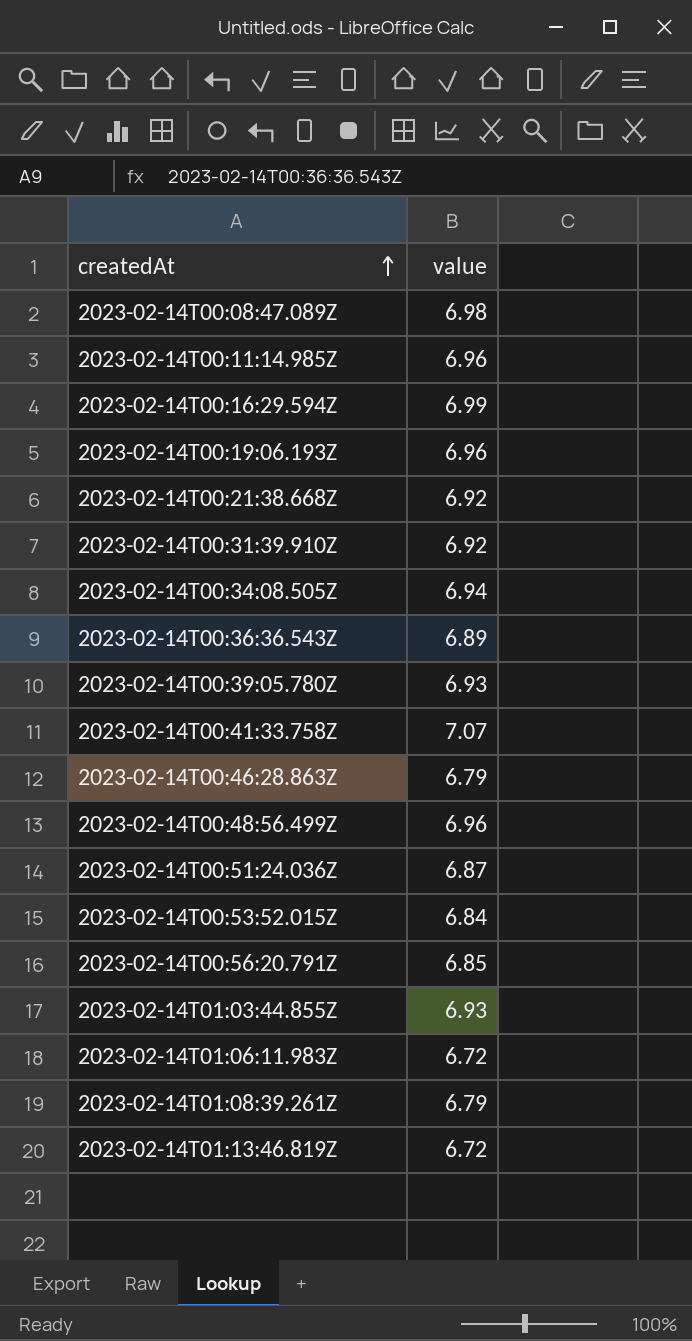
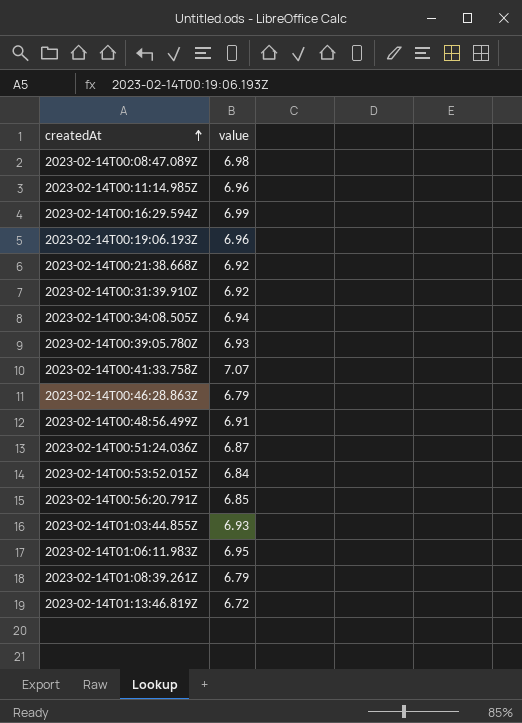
row 2023-02-14T00:36:36.543Z: 6.89 -> none
2023-02-14T00:48:56.499Z | value: 6.96 -> 6.91
2023-02-14T01:06:11.983Z | value: 6.72 -> 6.95

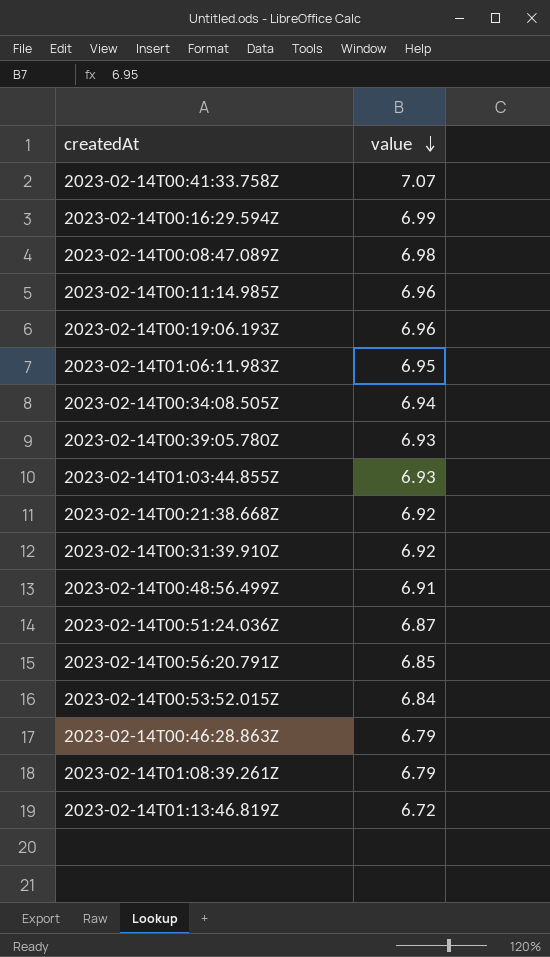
row order: createdAt ascending -> value descending

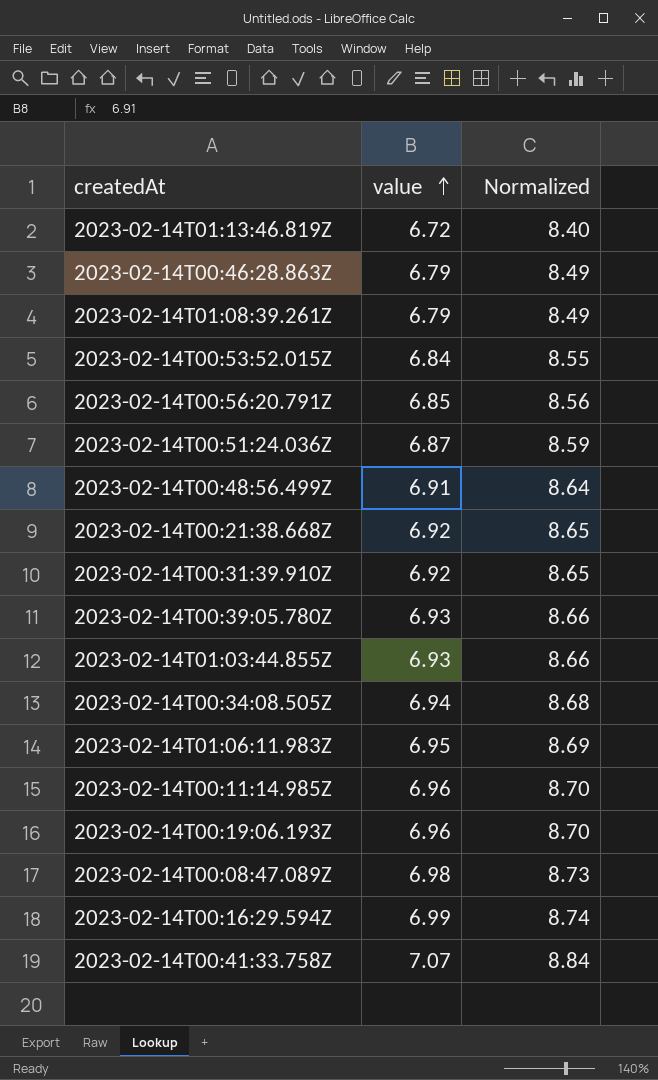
row order: value descending -> value ascending
column Normalized | formula: none -> [value] * 1.25

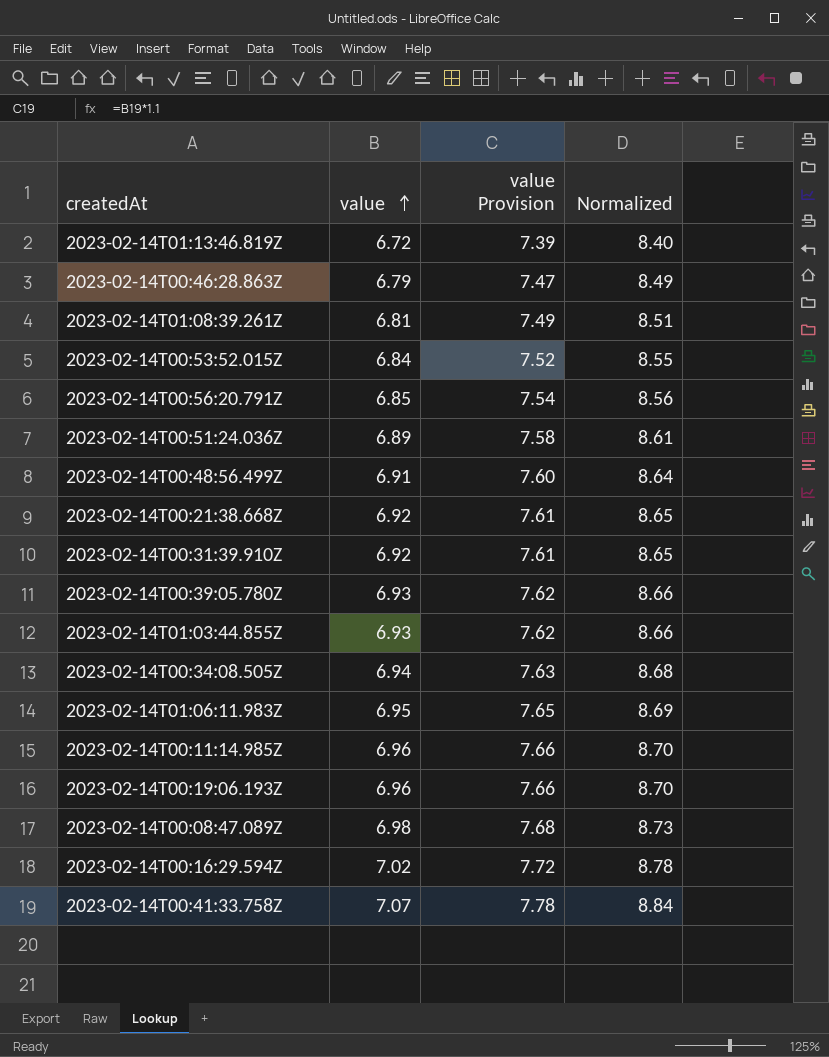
column value Provision | formula: none -> [value] * 1.1
2023-02-14T01:08:39.261Z | value: 6.79 -> 6.81
2023-02-14T01:08:39.261Z | Normalized: 8.49 -> 8.51
2023-02-14T00:51:24.036Z | value: 6.87 -> 6.89
2023-02-14T00:51:24.036Z | Normalized: 8.59 -> 8.61
2023-02-14T00:16:29.594Z | value: 6.99 -> 7.02
2023-02-14T00:16:29.594Z | Normalized: 8.74 -> 8.78

